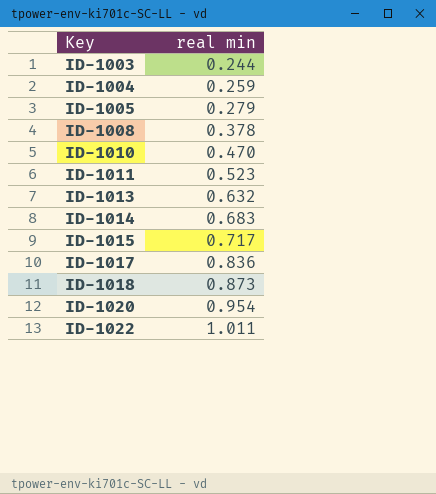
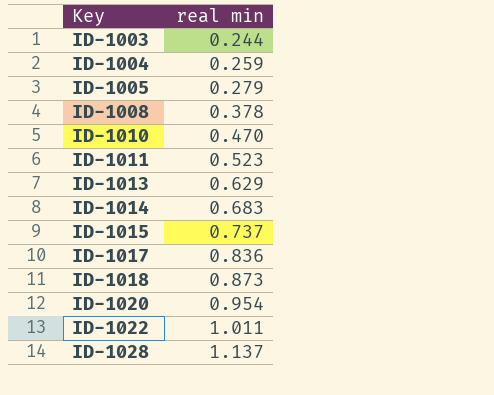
ID-1013 | real min: 0.632 -> 0.629
ID-1015 | real min: 0.717 -> 0.737
row ID-1028: none -> 1.137

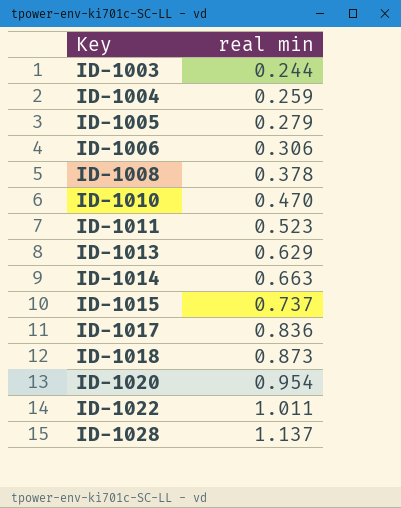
row ID-1006: none -> 0.306
ID-1014 | real min: 0.683 -> 0.663

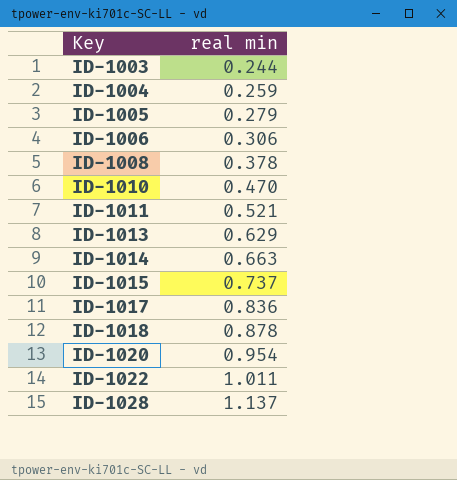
ID-1011 | real min: 0.523 -> 0.521
ID-1018 | real min: 0.873 -> 0.878

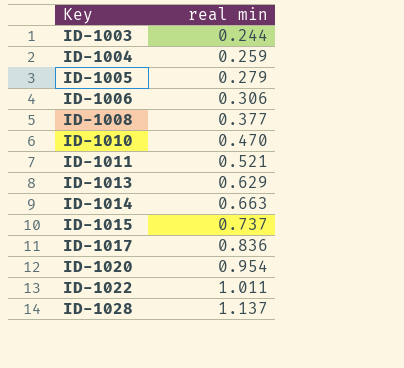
row ID-1018: 0.878 -> none
ID-1008 | real min: 0.378 -> 0.377

